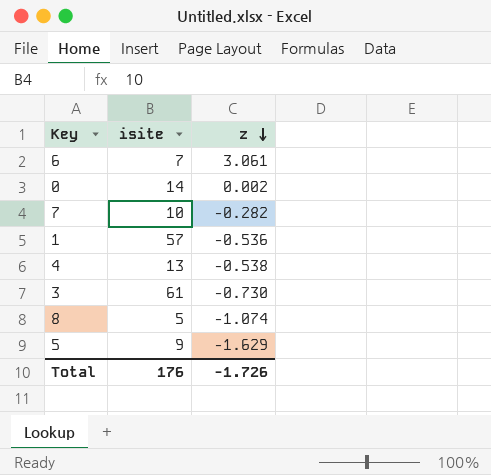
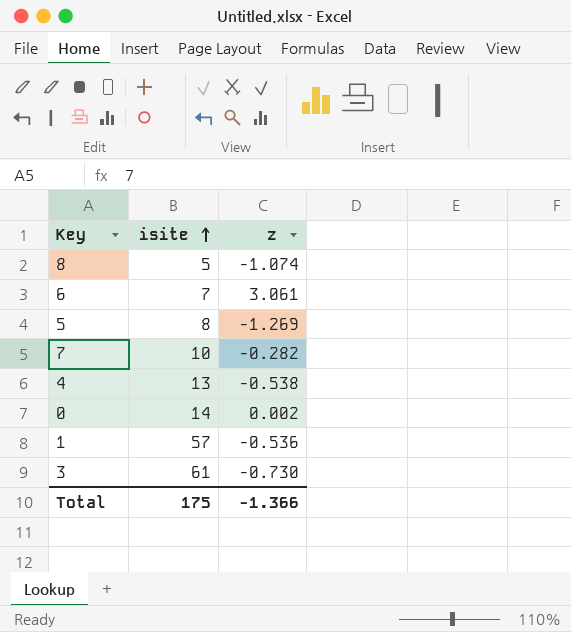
row order: z descending -> isite ascending
5 | isite: 9 -> 8
5 | z: -1.629 -> -1.269
Total | isite: 176 -> 175
Total | z: -1.726 -> -1.366

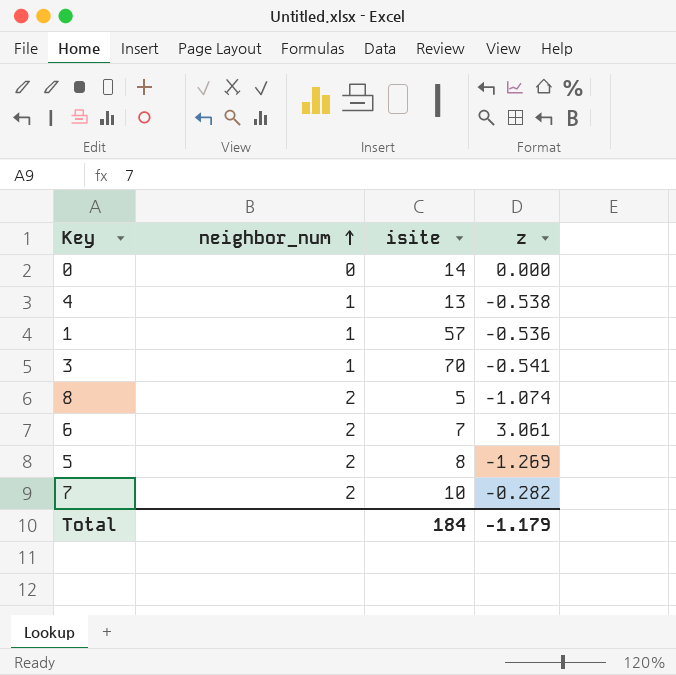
row order: isite ascending -> neighbor_num ascending
column neighbor_num | position: none -> 2
0 | z: 0.002 -> 0.000
3 | isite: 61 -> 70
3 | z: -0.730 -> -0.541
Total | isite: 175 -> 184
Total | z: -1.366 -> -1.179

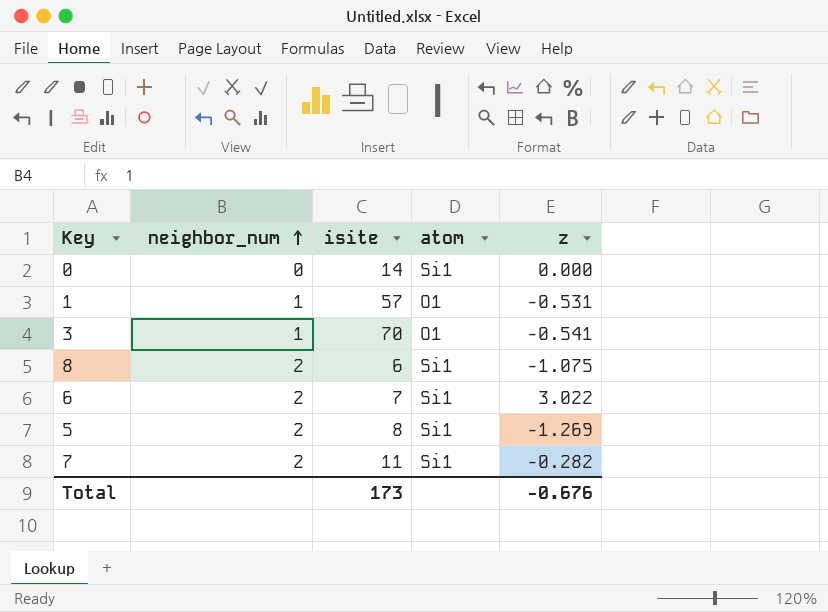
column atom | position: none -> 4
row 4: 1 | 13 | -0.538 -> none
1 | z: -0.536 -> -0.531
8 | isite: 5 -> 6
8 | z: -1.074 -> -1.075
6 | z: 3.061 -> 3.022
7 | isite: 10 -> 11
Total | isite: 184 -> 173
Total | z: -1.179 -> -0.676

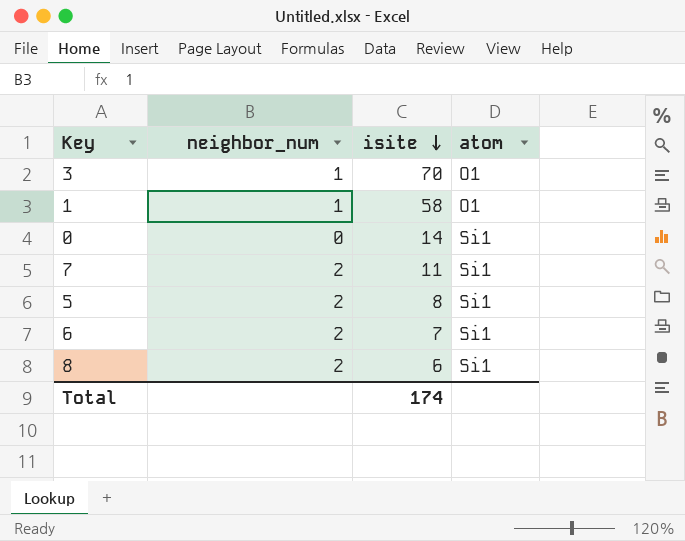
row order: neighbor_num ascending -> isite descending
column z | position: 5 -> none
1 | isite: 57 -> 58
Total | isite: 173 -> 174

